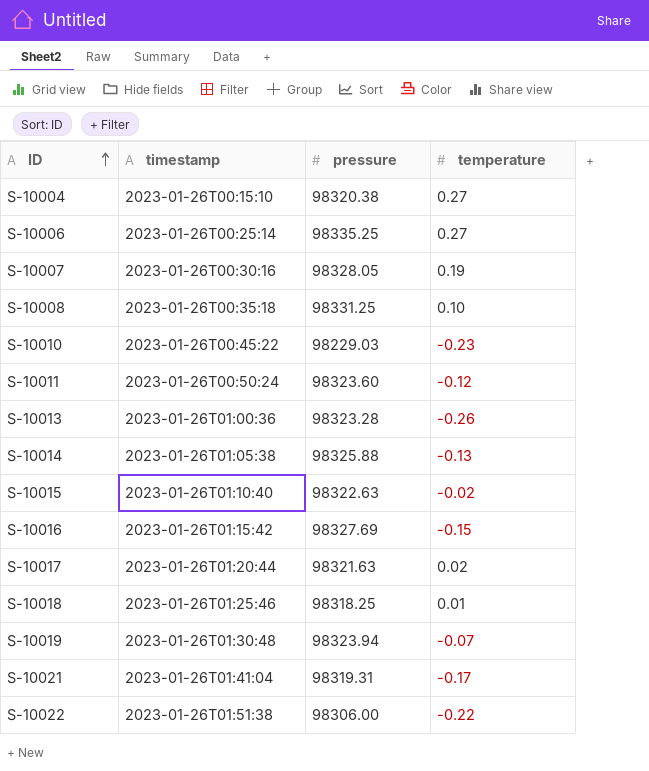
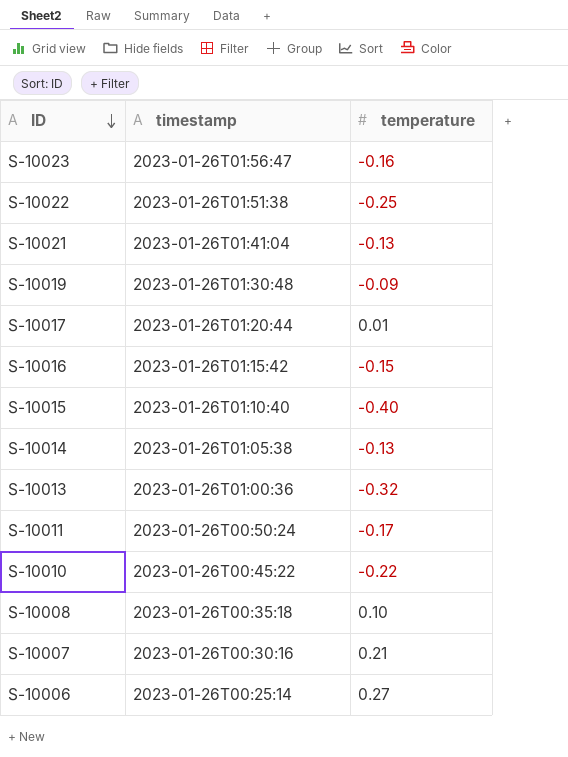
row order: ID ascending -> ID descending
column pressure | position: 3 -> none
row S-10004: 2023-01-26T00:15:10 | 98320.38 | 0.27 -> none
row S-10018: 2023-01-26T01:25:46 | 98318.25 | 0.01 -> none
row S-10023: none -> 2023-01-26T01:56:47 | -0.16
S-10022 | temperature: -0.22 -> -0.25
S-10021 | temperature: -0.17 -> -0.13
S-10019 | temperature: -0.07 -> -0.09
S-10017 | temperature: 0.02 -> 0.01
S-10015 | temperature: -0.02 -> -0.40
S-10013 | temperature: -0.26 -> -0.32
S-10011 | temperature: -0.12 -> -0.17
S-10010 | temperature: -0.23 -> -0.22
S-10007 | temperature: 0.19 -> 0.21

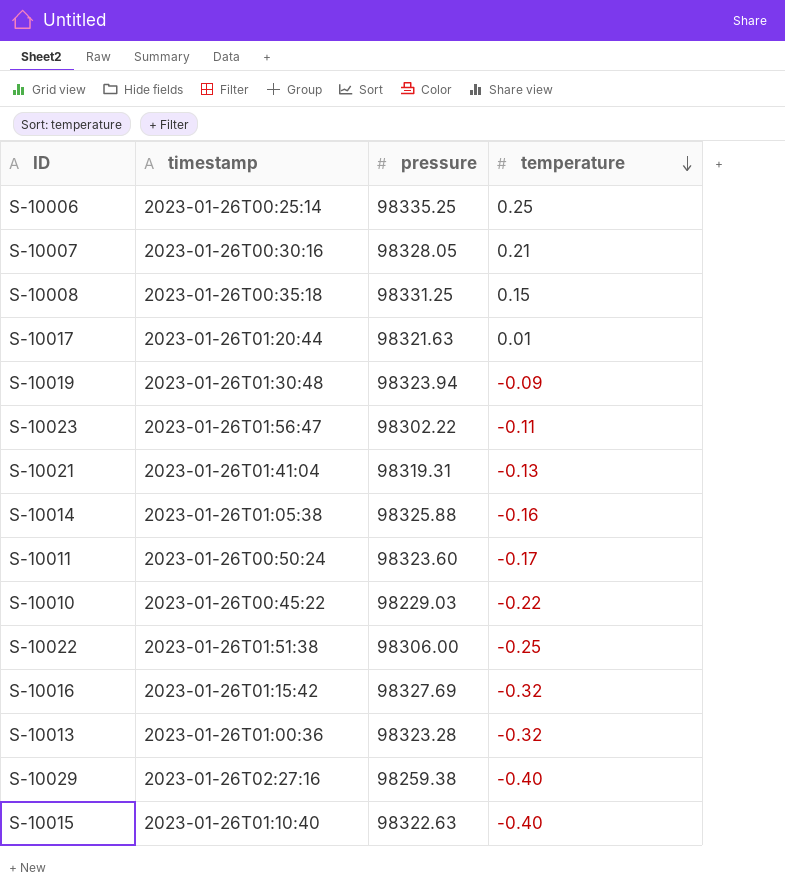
row order: ID descending -> temperature descending
column pressure | position: none -> 3
S-10006 | temperature: 0.27 -> 0.25
S-10008 | temperature: 0.10 -> 0.15
S-10023 | temperature: -0.16 -> -0.11
S-10014 | temperature: -0.13 -> -0.16
S-10016 | temperature: -0.15 -> -0.32
row S-10029: none -> 2023-01-26T02:27:16 | 98259.38 | -0.40

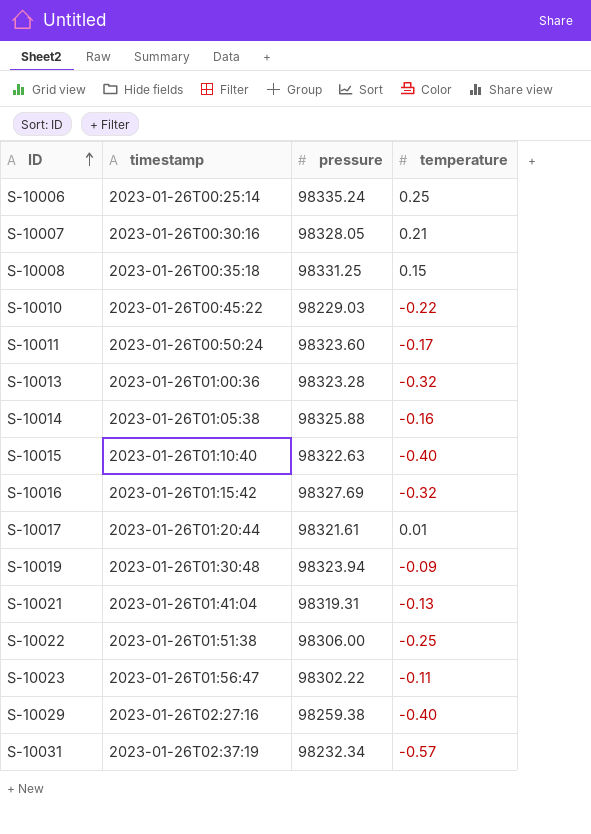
row order: temperature descending -> ID ascending
S-10006 | pressure: 98335.25 -> 98335.24
S-10017 | pressure: 98321.63 -> 98321.61
row S-10031: none -> 2023-01-26T02:37:19 | 98232.34 | -0.57

